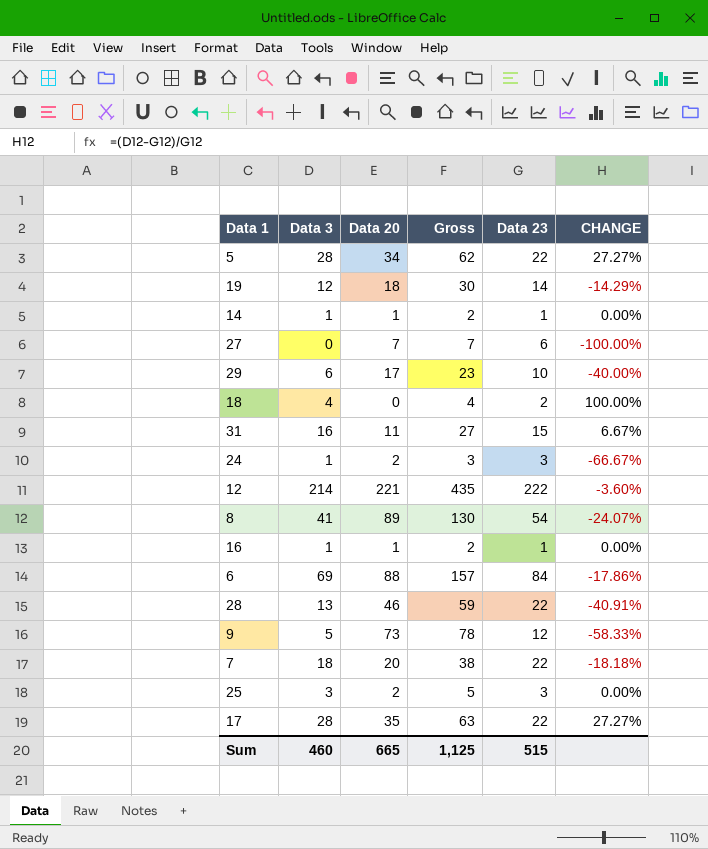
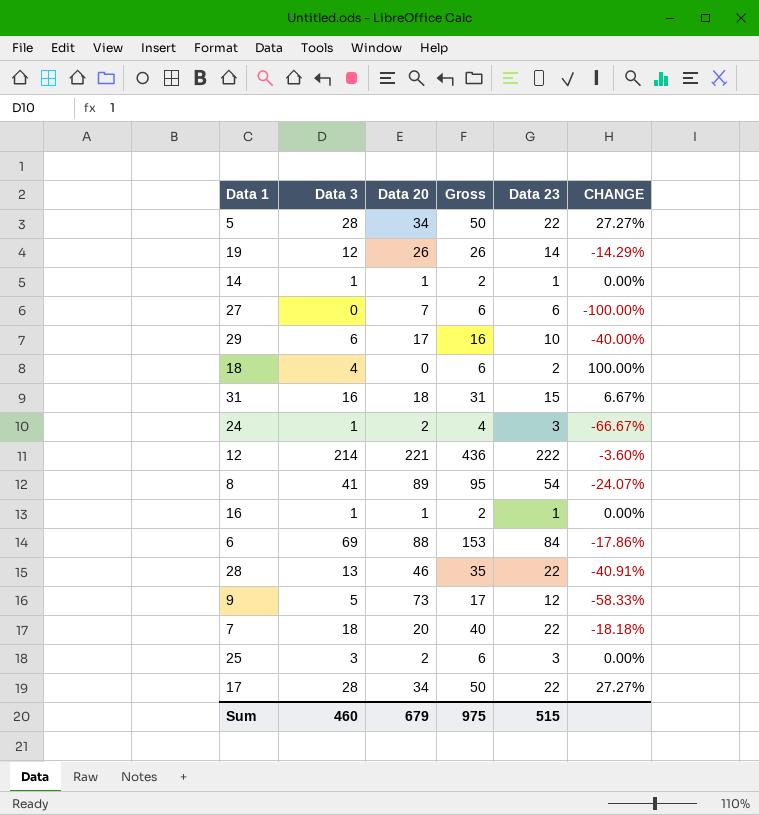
column Gross | formula: [Data 3] + [Data 20] -> [Data 3] + [Data 23]
19 | Data 20: 18 -> 26
31 | Data 20: 11 -> 18
17 | Data 20: 35 -> 34
Sum | Data 20: 665 -> 679
Sum | Gross: 1,125 -> 975

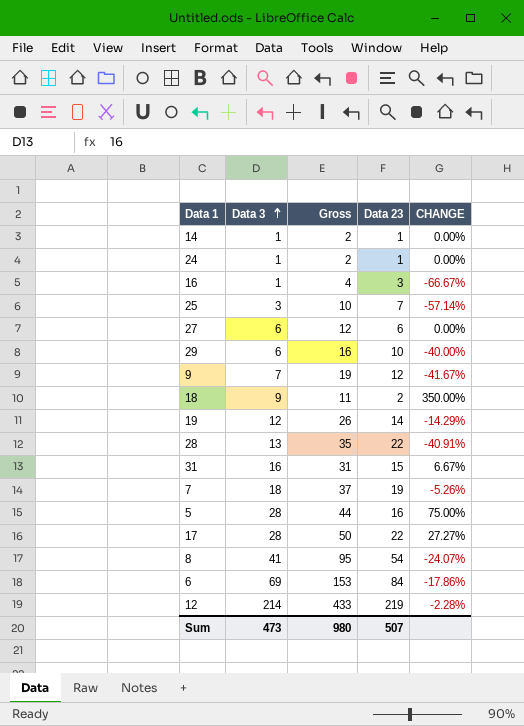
row order: none -> Data 3 ascending
column Data 20 | position: 3 -> none
24 | Gross: 4 -> 2
24 | Data 23: 3 -> 1
24 | CHANGE: -66.67% -> 0.00%
16 | Gross: 2 -> 4
16 | Data 23: 1 -> 3
16 | CHANGE: 0.00% -> -66.67%
25 | Gross: 6 -> 10
25 | Data 23: 3 -> 7
25 | CHANGE: 0.00% -> -57.14%
27 | Data 3: 0 -> 6
27 | Gross: 6 -> 12
27 | CHANGE: -100.00% -> 0.00%
9 | Data 3: 5 -> 7
9 | Gross: 17 -> 19
9 | CHANGE: -58.33% -> -41.67%
18 | Data 3: 4 -> 9
18 | Gross: 6 -> 11
18 | CHANGE: 100.00% -> 350.00%
7 | Gross: 40 -> 37
7 | Data 23: 22 -> 19
7 | CHANGE: -18.18% -> -5.26%
5 | Gross: 50 -> 44
5 | Data 23: 22 -> 16
5 | CHANGE: 27.27% -> 75.00%
12 | Gross: 436 -> 433
12 | Data 23: 222 -> 219
12 | CHANGE: -3.60% -> -2.28%
Sum | Data 3: 460 -> 473
Sum | Gross: 975 -> 980
Sum | Data 23: 515 -> 507

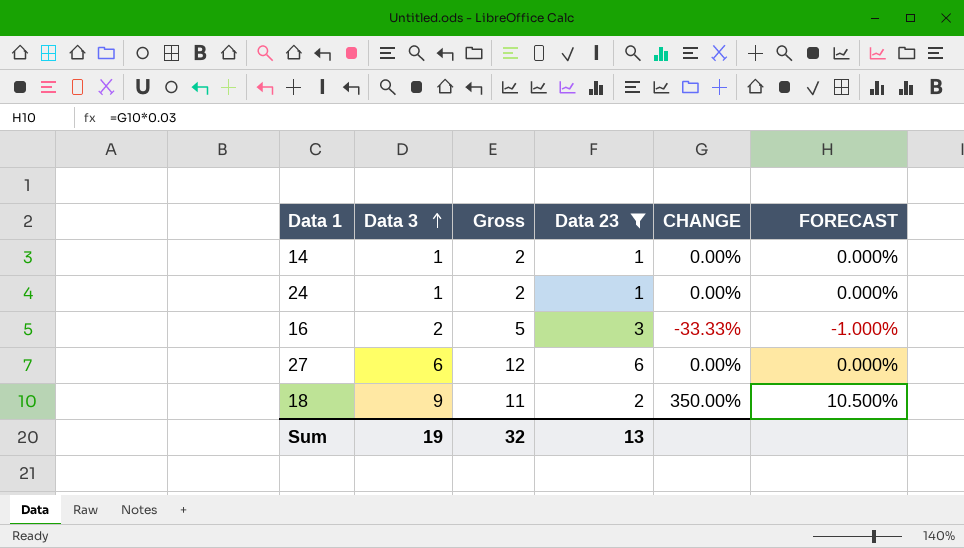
filter: none -> Data 23 <= 6
column FORECAST | formula: none -> [CHANGE] * 0.03
16 | Data 3: 1 -> 2
16 | Gross: 4 -> 5
16 | CHANGE: -66.67% -> -33.33%
Sum | Data 3: 473 -> 19
Sum | Gross: 980 -> 32
Sum | Data 23: 507 -> 13

